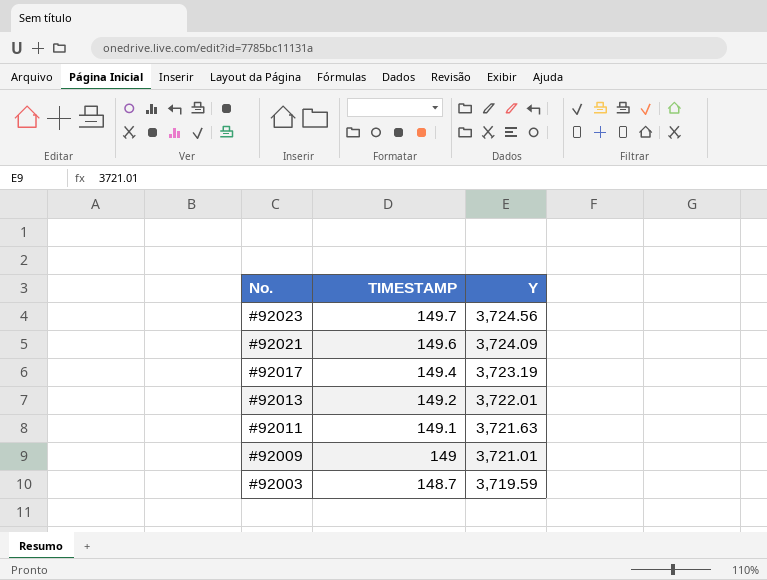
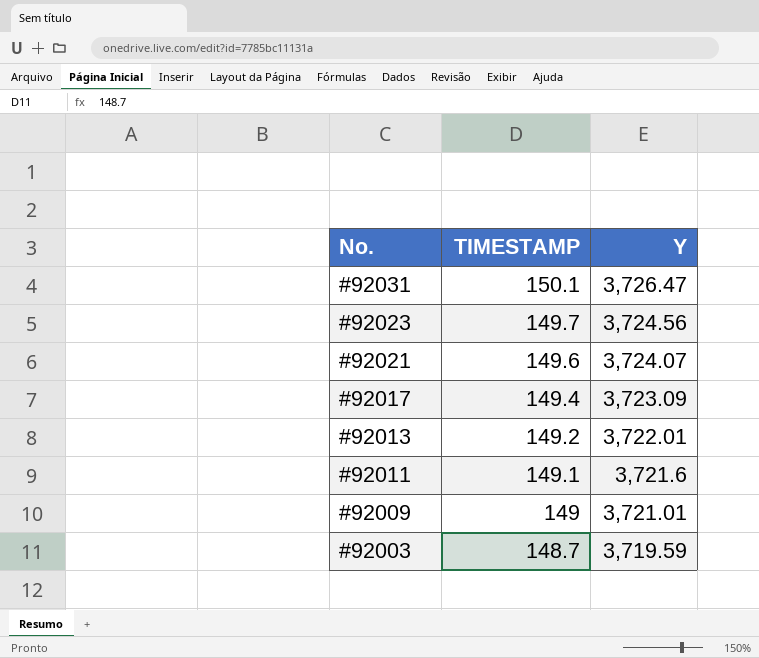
row #92031: none -> 150.1 | 3,726.47
#92021 | Y: 3,724.09 -> 3,724.07
#92017 | Y: 3,723.19 -> 3,723.09
#92011 | Y: 3,721.63 -> 3,721.6

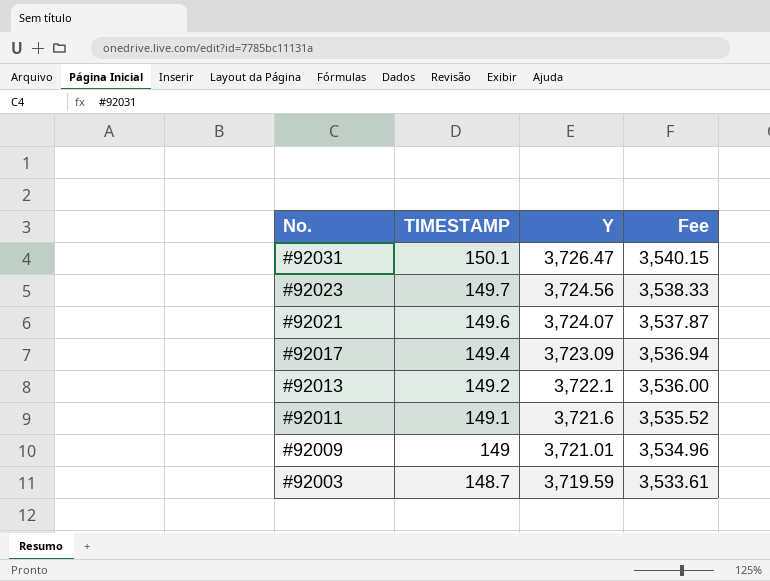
column Fee | formula: none -> [Y] * 0.95
#92013 | Y: 3,722.01 -> 3,722.1

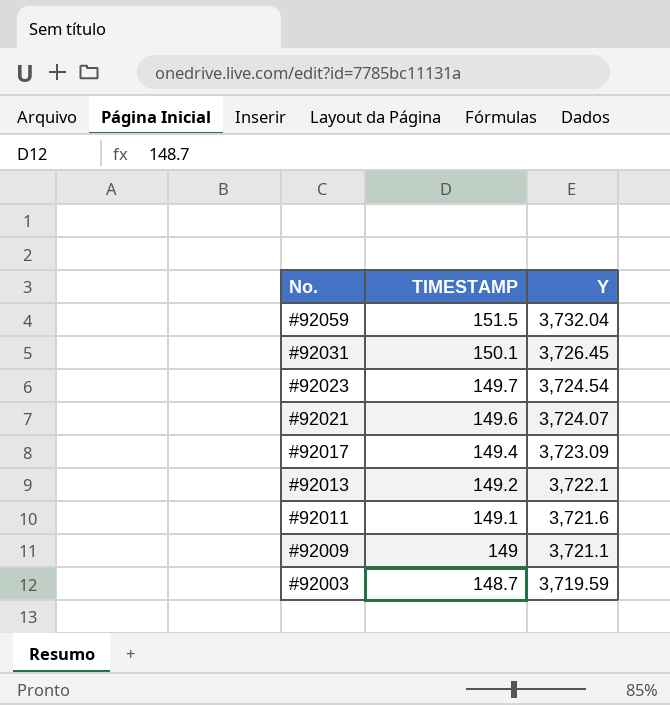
column Fee | formula: [Y] * 0.95 -> none
row #92059: none -> 151.5 | 3,732.04
#92031 | Y: 3,726.47 -> 3,726.45
#92023 | Y: 3,724.56 -> 3,724.54
#92009 | Y: 3,721.01 -> 3,721.1

